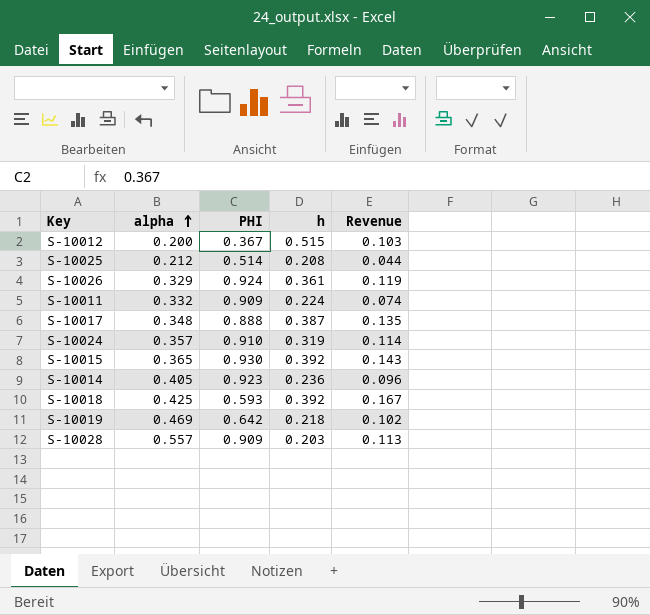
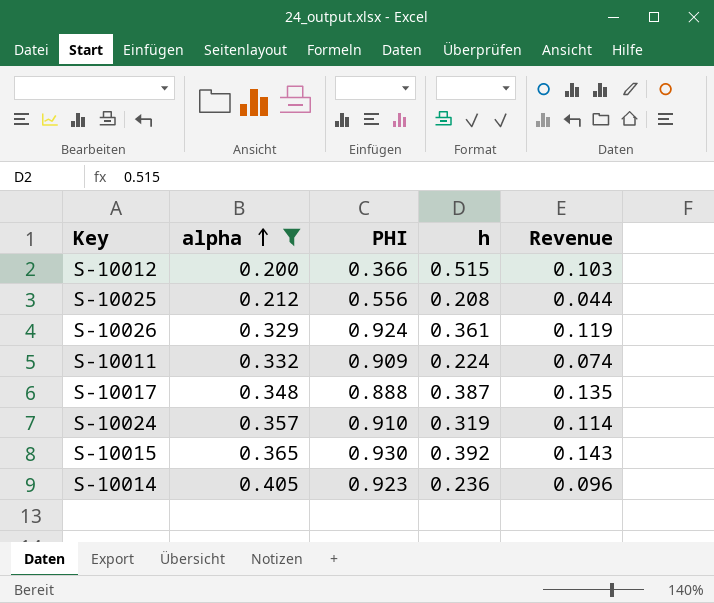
filter: none -> alpha <= 0.405
S-10012 | PHI: 0.367 -> 0.366
S-10025 | PHI: 0.514 -> 0.556

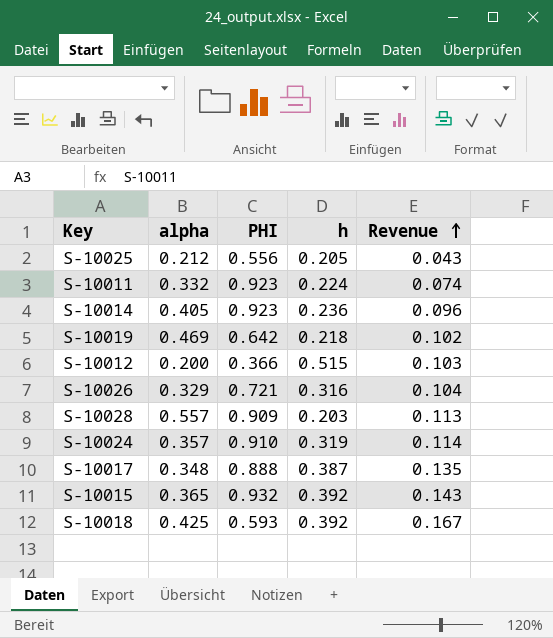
filter: alpha <= 0.405 -> none
row order: alpha ascending -> Revenue ascending
S-10025 | h: 0.208 -> 0.205
S-10025 | Revenue: 0.044 -> 0.043
S-10011 | PHI: 0.909 -> 0.923
S-10026 | PHI: 0.924 -> 0.721
S-10026 | h: 0.361 -> 0.316
S-10026 | Revenue: 0.119 -> 0.104
S-10015 | PHI: 0.930 -> 0.932

